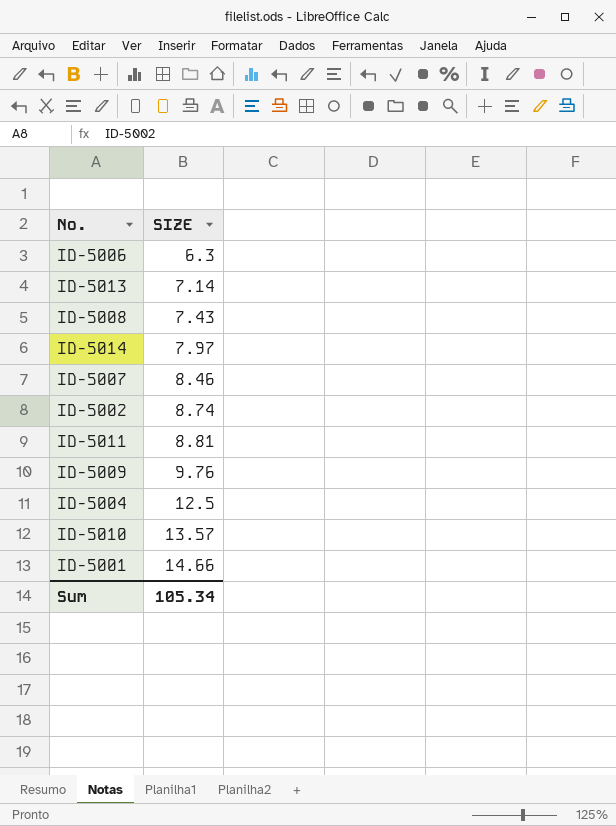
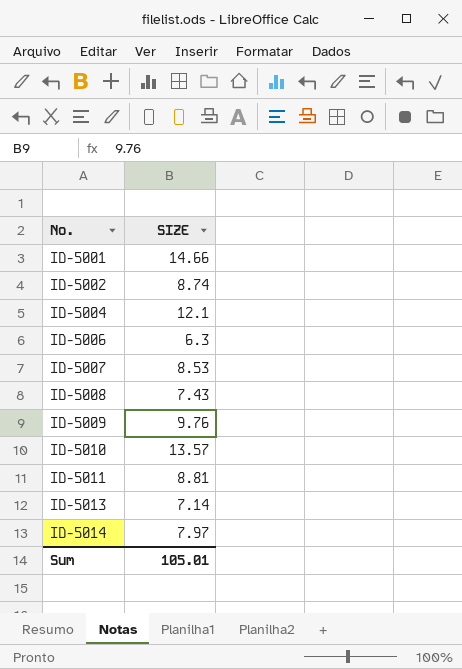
row order: SIZE ascending -> No. ascending
ID-5004 | SIZE: 12.5 -> 12.1
ID-5007 | SIZE: 8.46 -> 8.53
Sum | SIZE: 105.34 -> 105.01

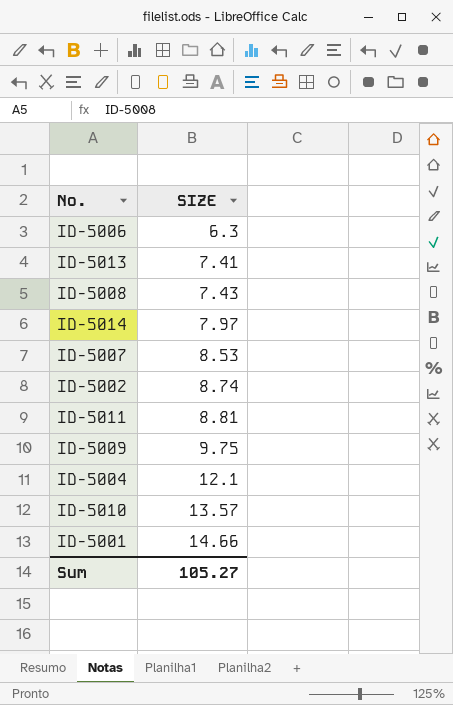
row order: No. ascending -> SIZE ascending
ID-5013 | SIZE: 7.14 -> 7.41
ID-5009 | SIZE: 9.76 -> 9.75
Sum | SIZE: 105.01 -> 105.27

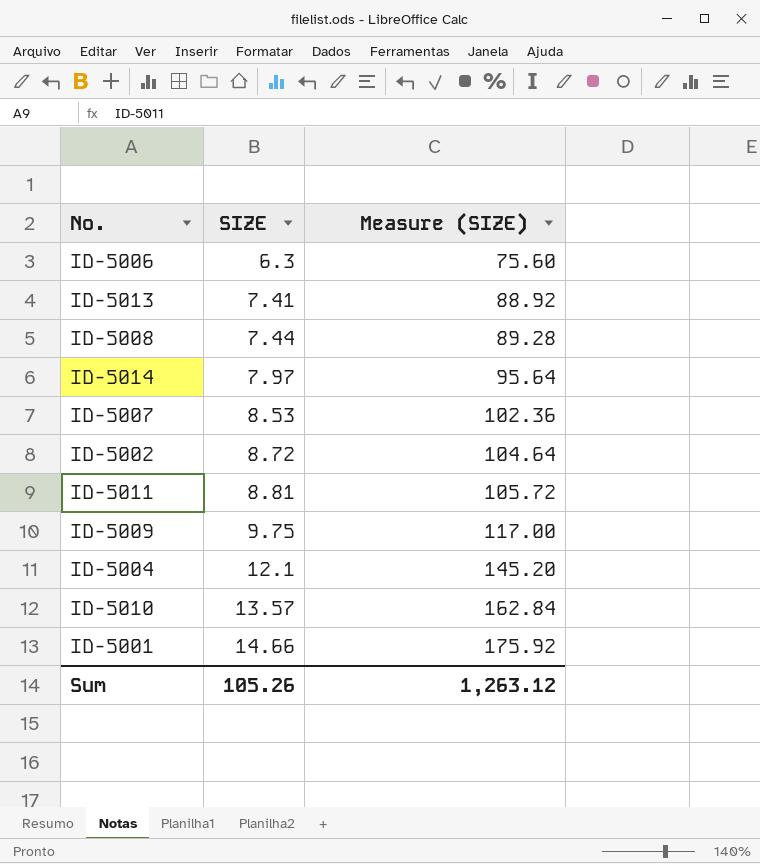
column Measure (SIZE) | formula: none -> [SIZE] * 12
ID-5008 | SIZE: 7.43 -> 7.44
ID-5002 | SIZE: 8.74 -> 8.72
Sum | SIZE: 105.27 -> 105.26

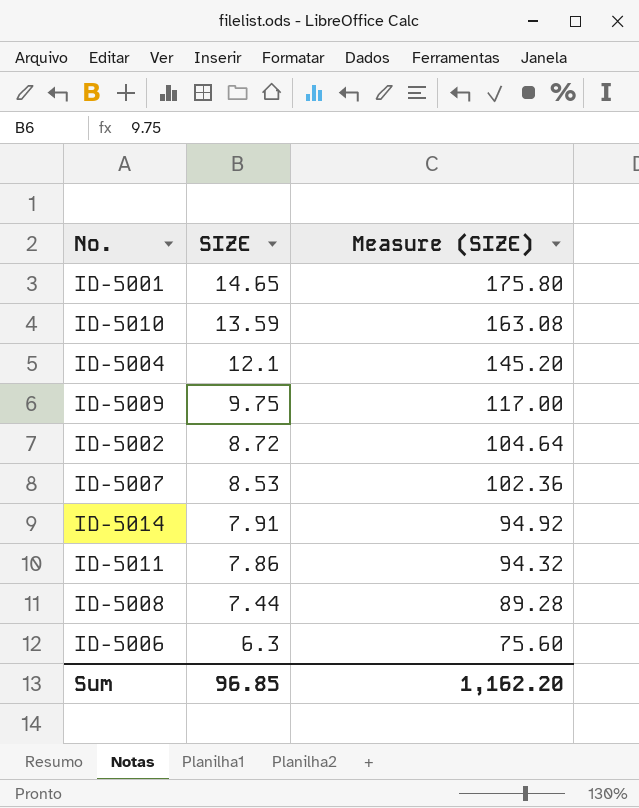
row order: SIZE ascending -> SIZE descending
row ID-5013: 7.41 | 88.92 -> none
ID-5001 | SIZE: 14.66 -> 14.65
ID-5001 | Measure (SIZE): 175.92 -> 175.80
ID-5010 | SIZE: 13.57 -> 13.59
ID-5010 | Measure (SIZE): 162.84 -> 163.08
ID-5014 | SIZE: 7.97 -> 7.91
ID-5014 | Measure (SIZE): 95.64 -> 94.92
ID-5011 | SIZE: 8.81 -> 7.86
ID-5011 | Measure (SIZE): 105.72 -> 94.32
Sum | SIZE: 105.26 -> 96.85
Sum | Measure (SIZE): 1,263.12 -> 1,162.20

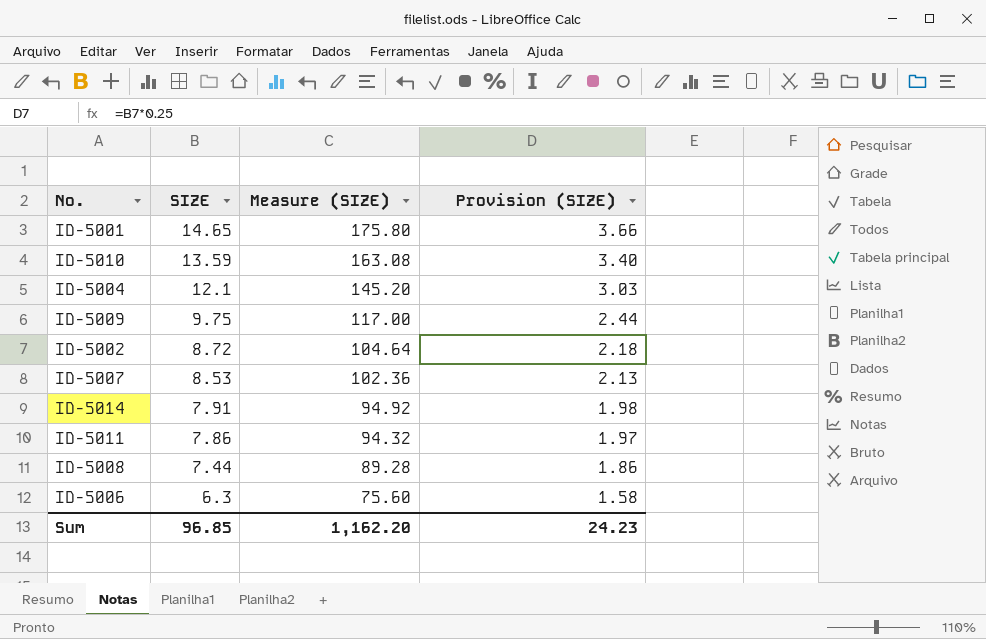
column Provision (SIZE) | formula: none -> [SIZE] * 0.25

